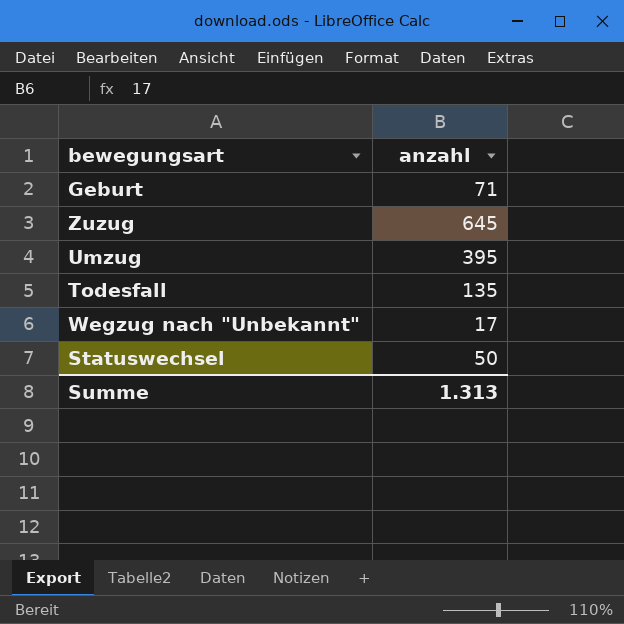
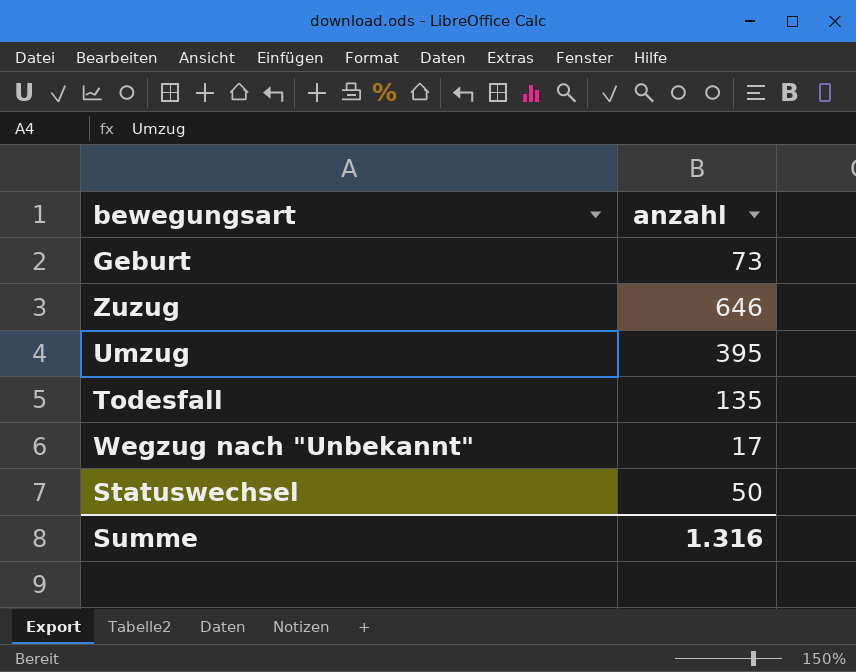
Geburt | anzahl: 71 -> 73
Zuzug | anzahl: 645 -> 646
Summe | anzahl: 1.313 -> 1.316

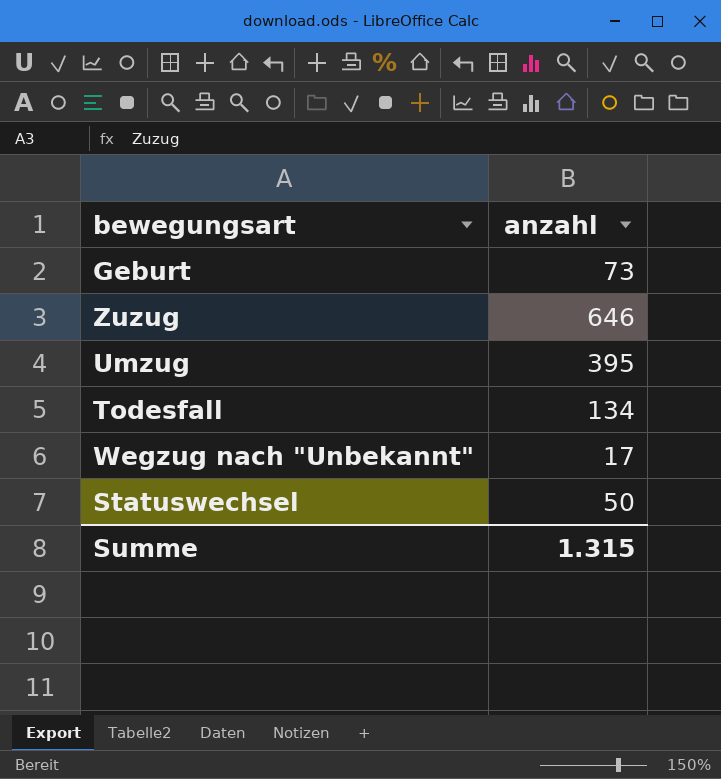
Todesfall | anzahl: 135 -> 134
Summe | anzahl: 1.316 -> 1.315

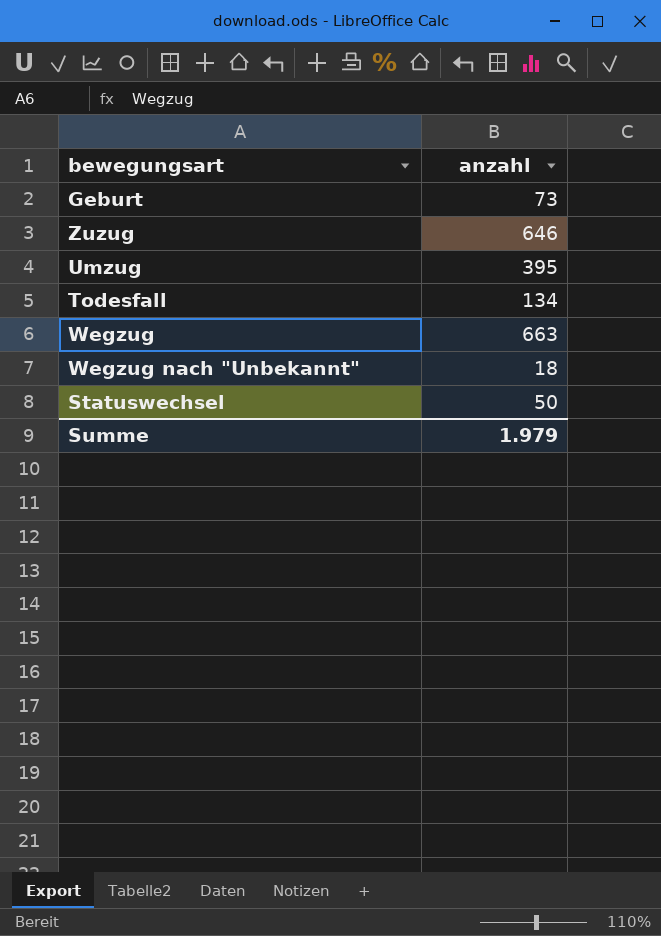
row Wegzug: none -> 663
Wegzug nach "Unbekannt" | anzahl: 17 -> 18
Summe | anzahl: 1.315 -> 1.979

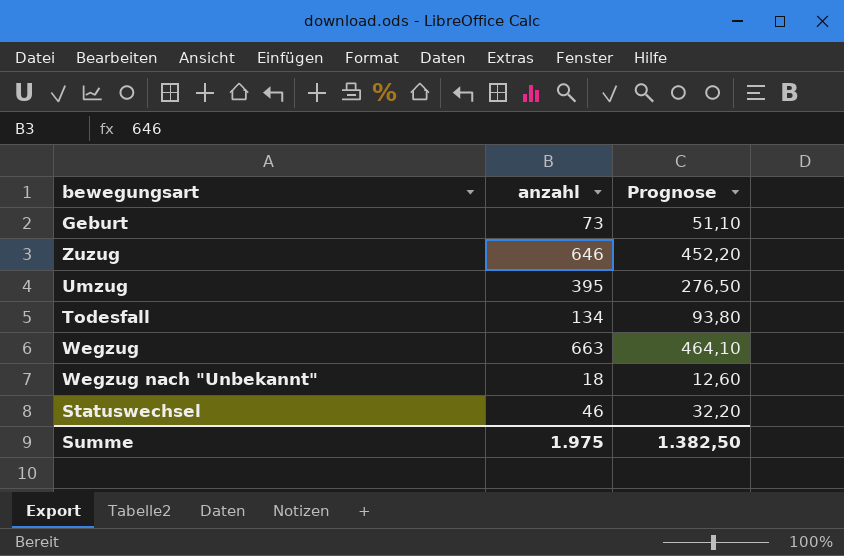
column Prognose | formula: none -> [anzahl] * 0,7
Statuswechsel | anzahl: 50 -> 46
Summe | anzahl: 1.979 -> 1.975

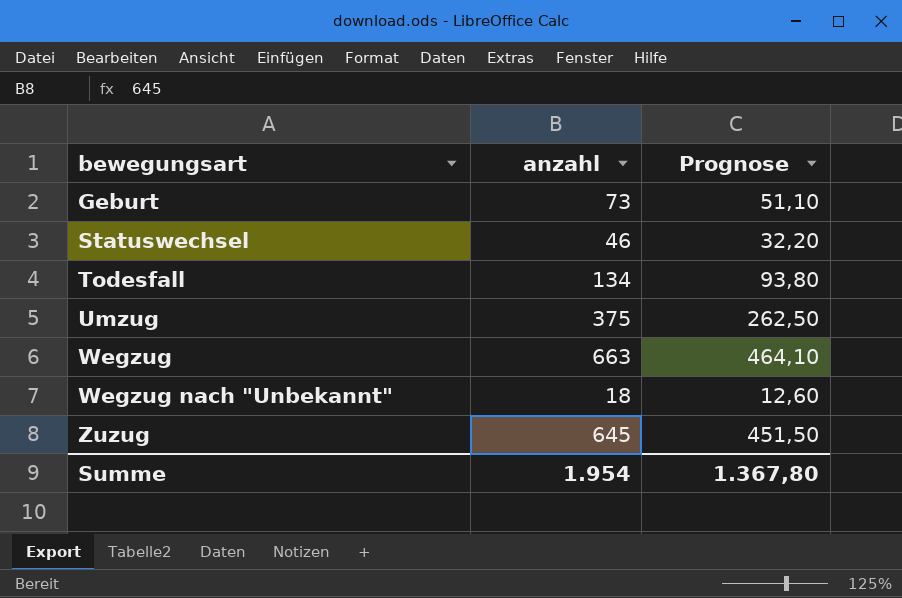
row order: none -> bewegungsart ascending
Umzug | anzahl: 395 -> 375
Umzug | Prognose: 276,50 -> 262,50
Zuzug | anzahl: 646 -> 645
Zuzug | Prognose: 452,20 -> 451,50
Summe | anzahl: 1.975 -> 1.954
Summe | Prognose: 1.382,50 -> 1.367,80

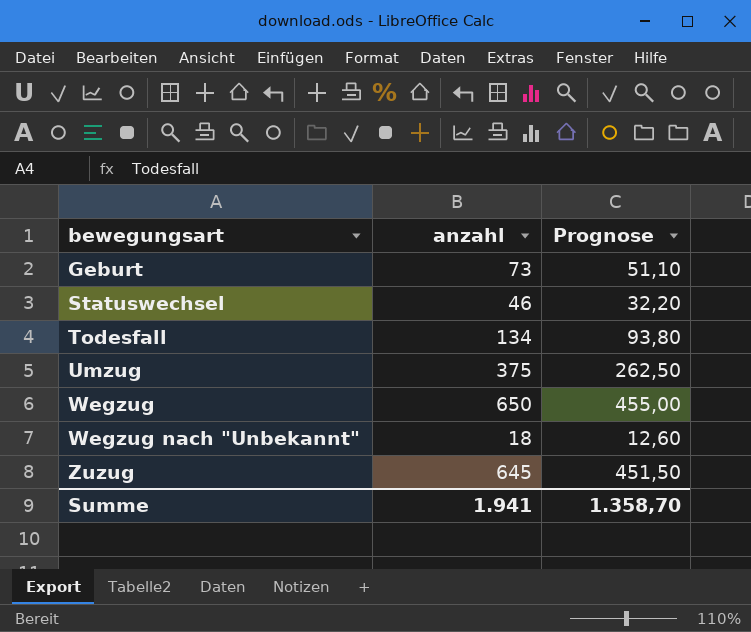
Wegzug | anzahl: 663 -> 650
Wegzug | Prognose: 464,10 -> 455,00
Summe | anzahl: 1.954 -> 1.941
Summe | Prognose: 1.367,80 -> 1.358,70

